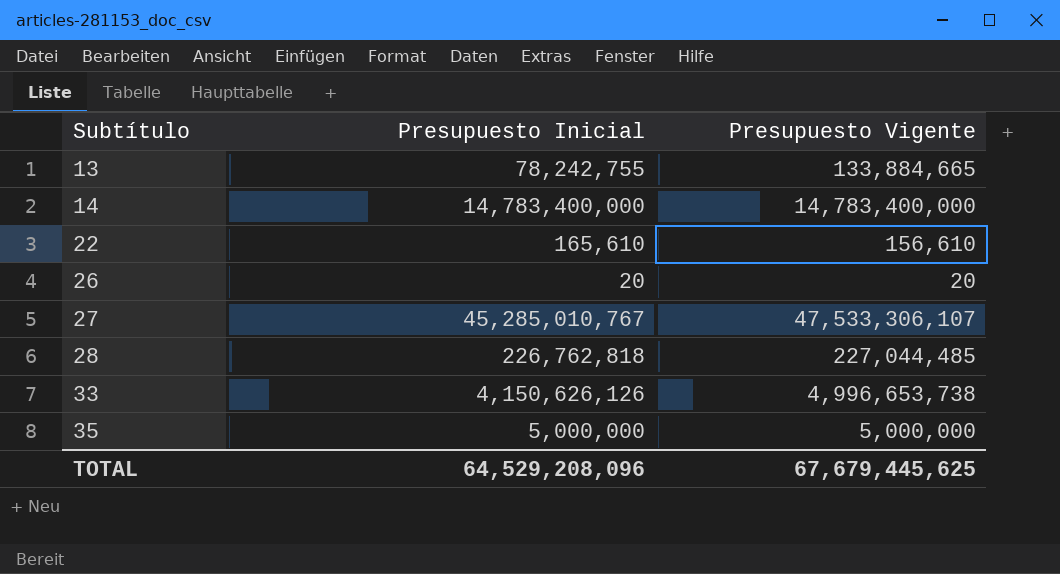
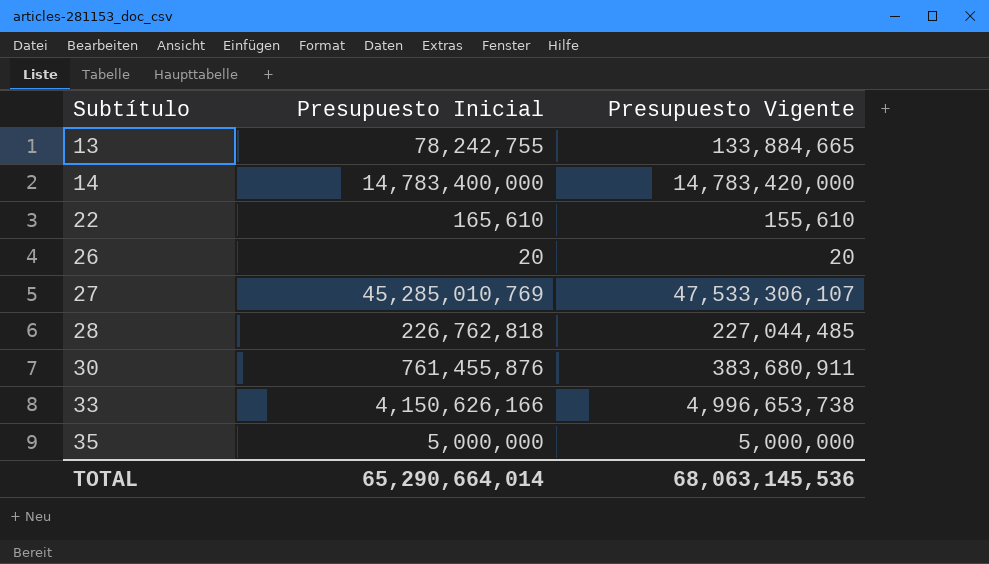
14 | Presupuesto Vigente: 14,783,400,000 -> 14,783,420,000
22 | Presupuesto Vigente: 156,610 -> 155,610
27 | Presupuesto Inicial: 45,285,010,767 -> 45,285,010,769
row 30: none -> 761,455,876 | 383,680,911
33 | Presupuesto Inicial: 4,150,626,126 -> 4,150,626,166
TOTAL | Presupuesto Inicial: 64,529,208,096 -> 65,290,664,014
TOTAL | Presupuesto Vigente: 67,679,445,625 -> 68,063,145,536

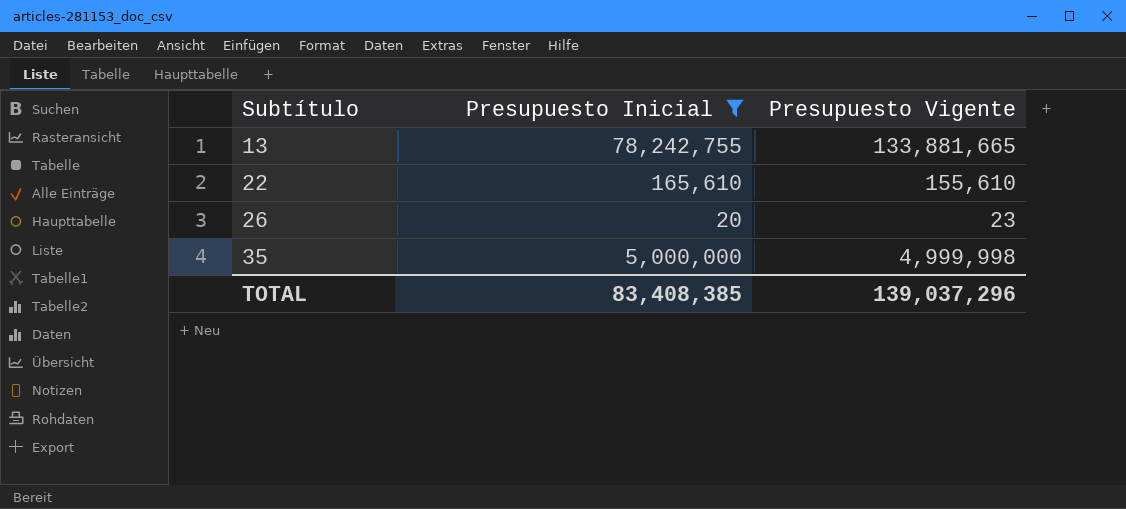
filter: none -> Presupuesto Inicial <= 78,242,755
13 | Presupuesto Vigente: 133,884,665 -> 133,881,665
26 | Presupuesto Vigente: 20 -> 23
35 | Presupuesto Vigente: 5,000,000 -> 4,999,998
TOTAL | Presupuesto Inicial: 65,290,664,014 -> 83,408,385
TOTAL | Presupuesto Vigente: 68,063,145,536 -> 139,037,296

